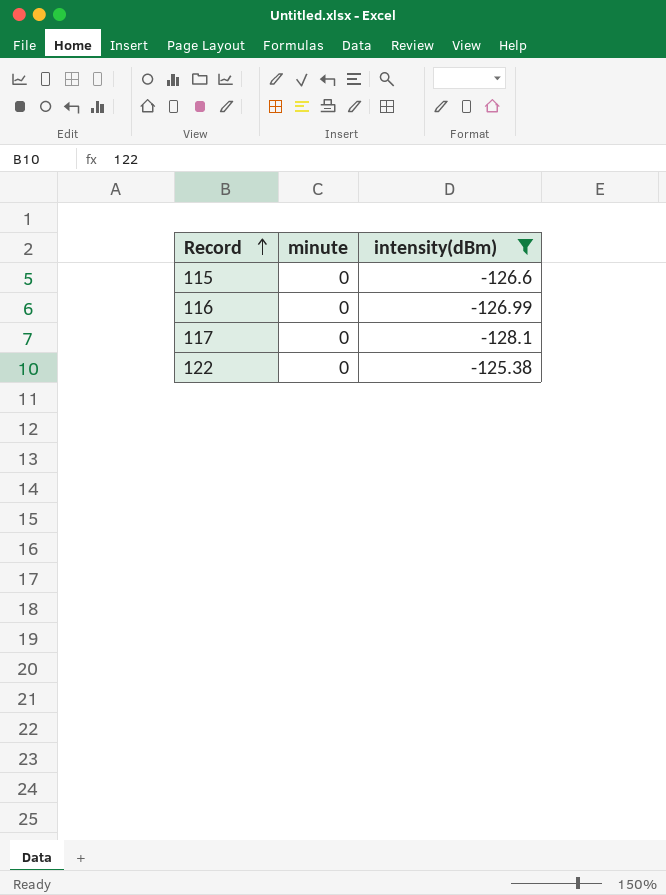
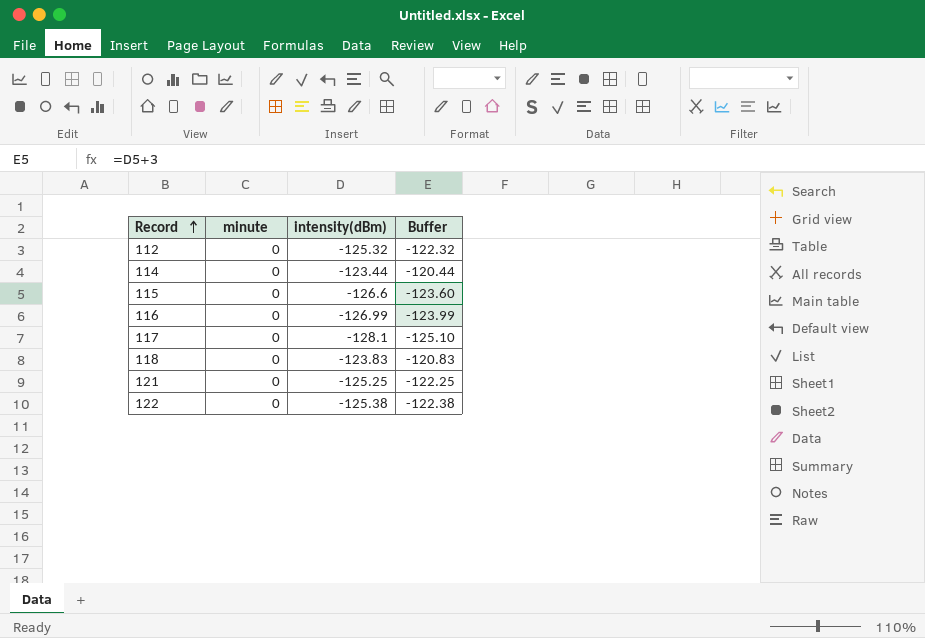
filter: intensity(dBm) <= -125.38 -> none
column Buffer | formula: none -> [intensity(dBm)] + 3

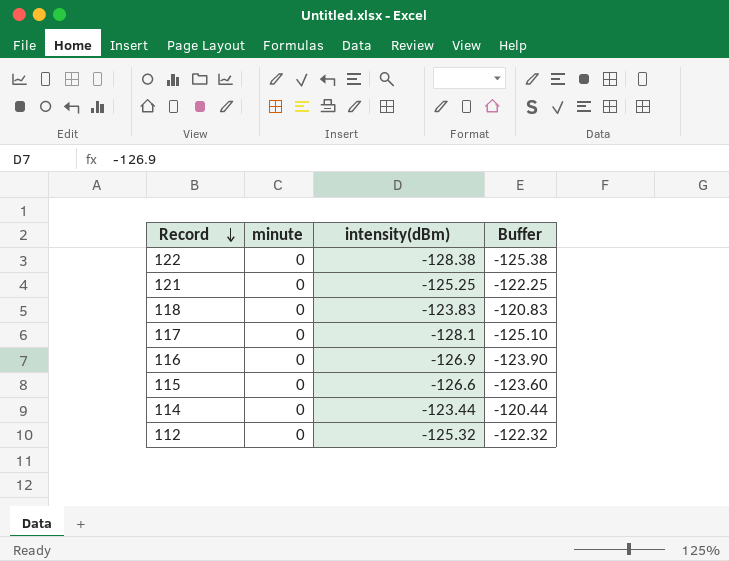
row order: Record ascending -> Record descending
122 | intensity(dBm): -125.38 -> -128.38
122 | Buffer: -122.38 -> -125.38
116 | intensity(dBm): -126.99 -> -126.9
116 | Buffer: -123.99 -> -123.90

